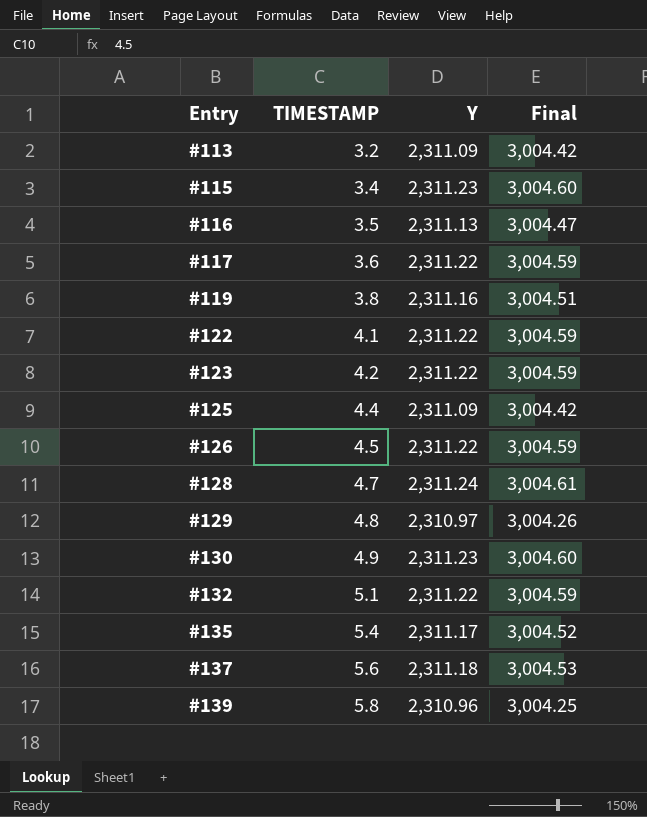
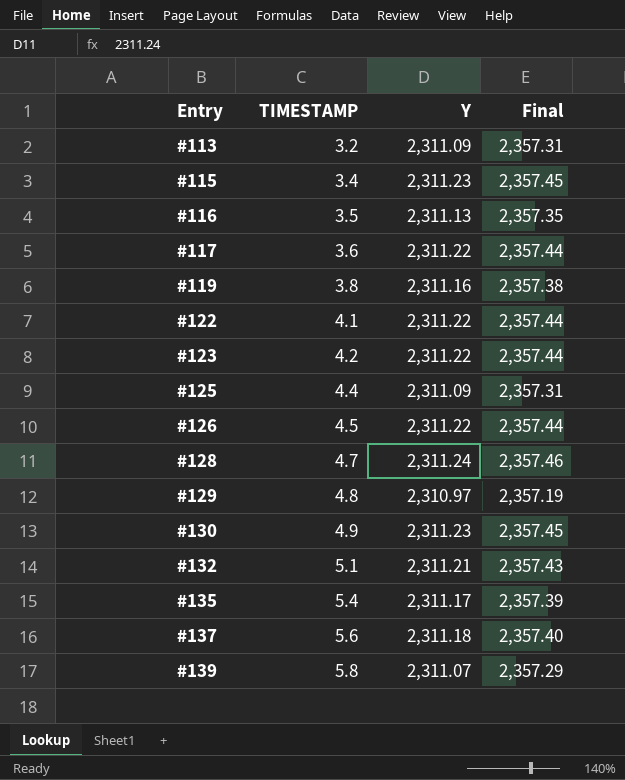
column Final | formula: [Y] * 1.3 -> [Y] * 1.02
#132 | Y: 2,311.22 -> 2,311.21
#139 | Y: 2,310.96 -> 2,311.07

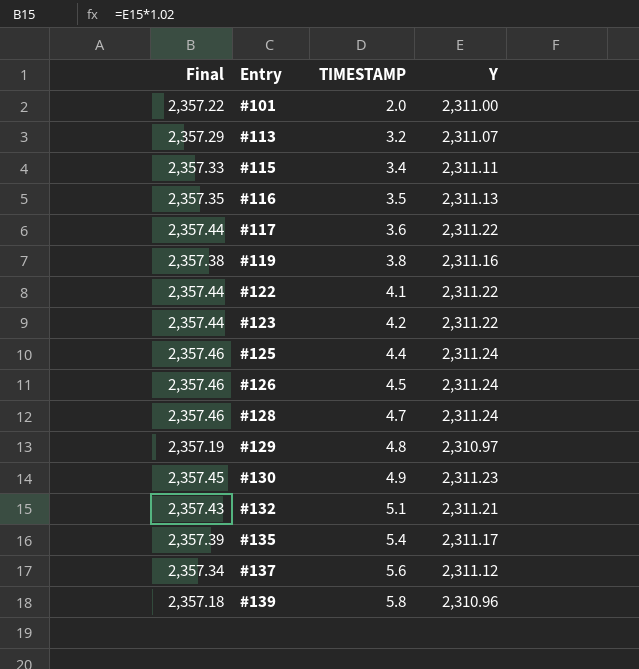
column Final | position: 4 -> 1
row #101: none -> 2,357.22 | 2.0 | 2,311.00
#113 | Final: 2,357.31 -> 2,357.29
#113 | Y: 2,311.09 -> 2,311.07
#115 | Final: 2,357.45 -> 2,357.33
#115 | Y: 2,311.23 -> 2,311.11
#125 | Final: 2,357.31 -> 2,357.46
#125 | Y: 2,311.09 -> 2,311.24
#126 | Final: 2,357.44 -> 2,357.46
#126 | Y: 2,311.22 -> 2,311.24
#137 | Final: 2,357.40 -> 2,357.34
#137 | Y: 2,311.18 -> 2,311.12
#139 | Final: 2,357.29 -> 2,357.18
#139 | Y: 2,311.07 -> 2,310.96

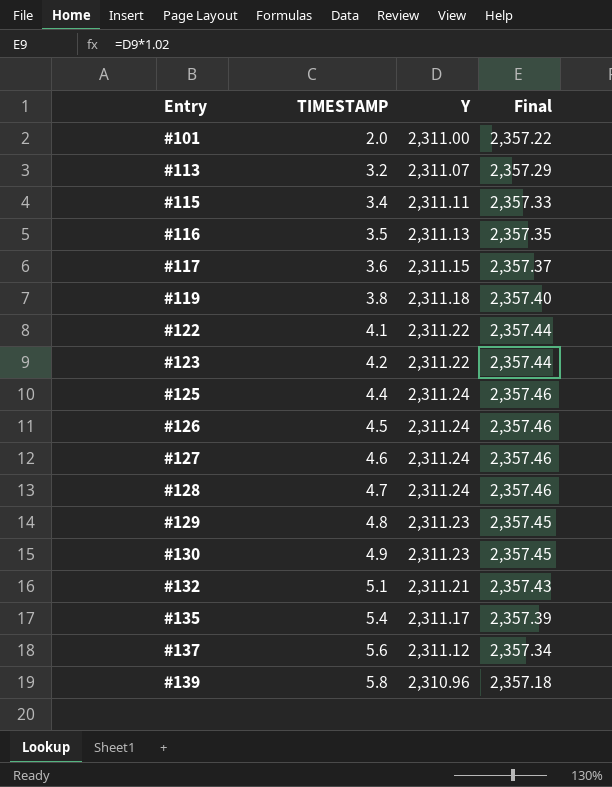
column Final | position: 1 -> 4
#117 | Y: 2,311.22 -> 2,311.15
#117 | Final: 2,357.44 -> 2,357.37
#119 | Y: 2,311.16 -> 2,311.18
#119 | Final: 2,357.38 -> 2,357.40
row #127: none -> 4.6 | 2,311.24 | 2,357.46
#129 | Y: 2,310.97 -> 2,311.23
#129 | Final: 2,357.19 -> 2,357.45

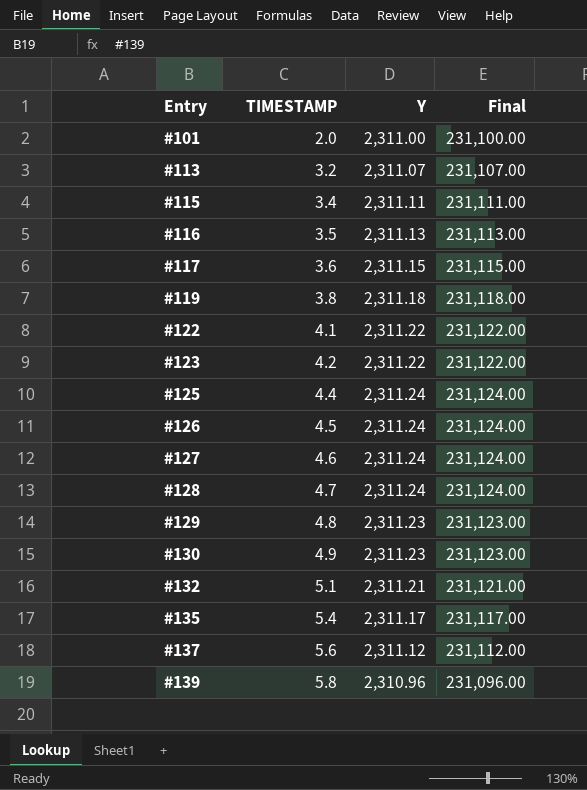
column Final | formula: [Y] * 1.02 -> [Y] * 100

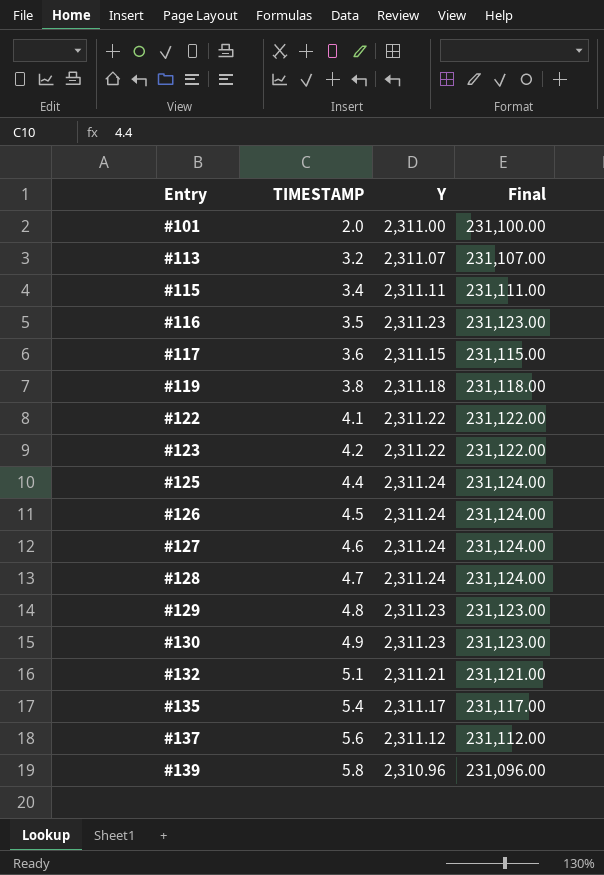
#116 | Y: 2,311.13 -> 2,311.23
#116 | Final: 231,113.00 -> 231,123.00

